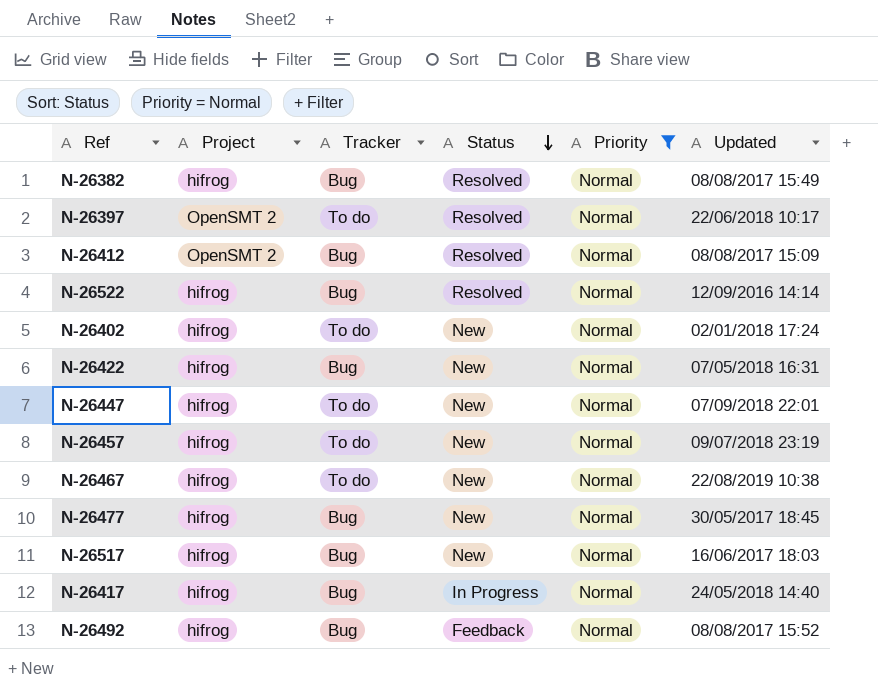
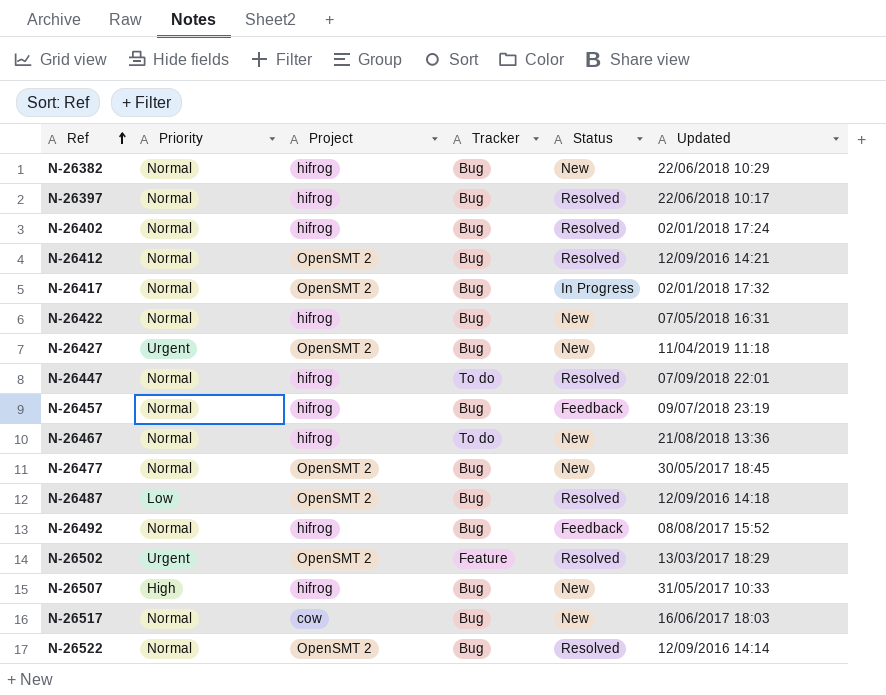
filter: Priority = Normal -> none
row order: Status descending -> Ref ascending
column Priority | position: 5 -> 2
N-26382 | Status: Resolved -> New
N-26382 | Updated: 08/08/2017 15:49 -> 22/06/2018 10:29
N-26397 | Project: OpenSMT 2 -> hifrog
N-26397 | Tracker: To do -> Bug
N-26402 | Tracker: To do -> Bug
N-26402 | Status: New -> Resolved
N-26412 | Updated: 08/08/2017 15:09 -> 12/09/2016 14:21
N-26417 | Project: hifrog -> OpenSMT 2
N-26417 | Updated: 24/05/2018 14:40 -> 02/01/2018 17:32
N-26447 | Status: New -> Resolved
N-26457 | Tracker: To do -> Bug
N-26457 | Status: New -> Feedback
N-26467 | Updated: 22/08/2019 10:38 -> 21/08/2018 13:36
N-26477 | Project: hifrog -> OpenSMT 2
N-26517 | Project: hifrog -> cow
N-26522 | Project: hifrog -> OpenSMT 2

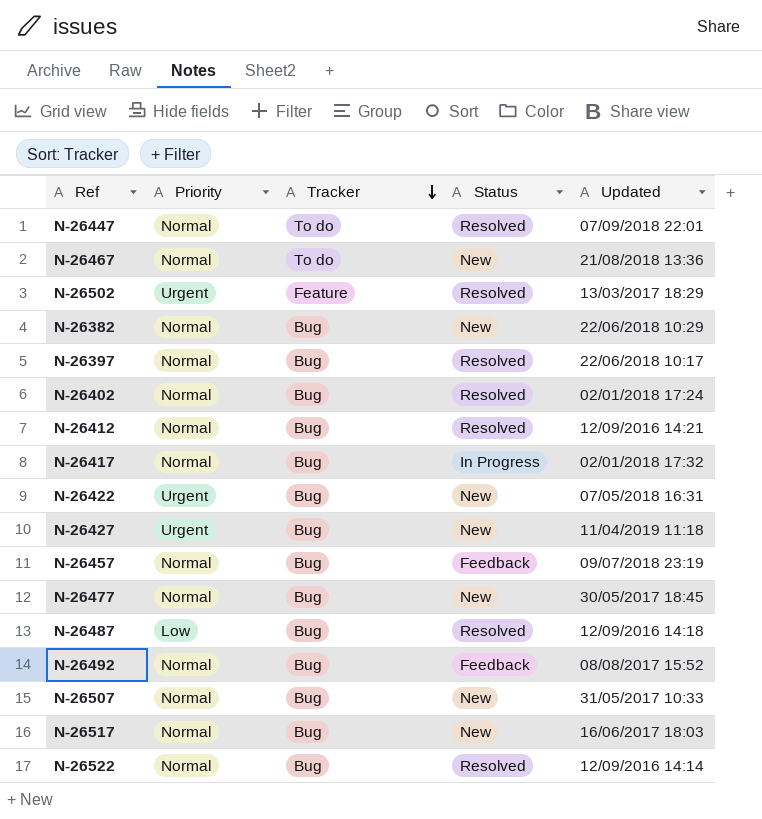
row order: Ref ascending -> Tracker descending
column Project | position: 3 -> none
N-26422 | Priority: Normal -> Urgent
N-26507 | Priority: High -> Normal

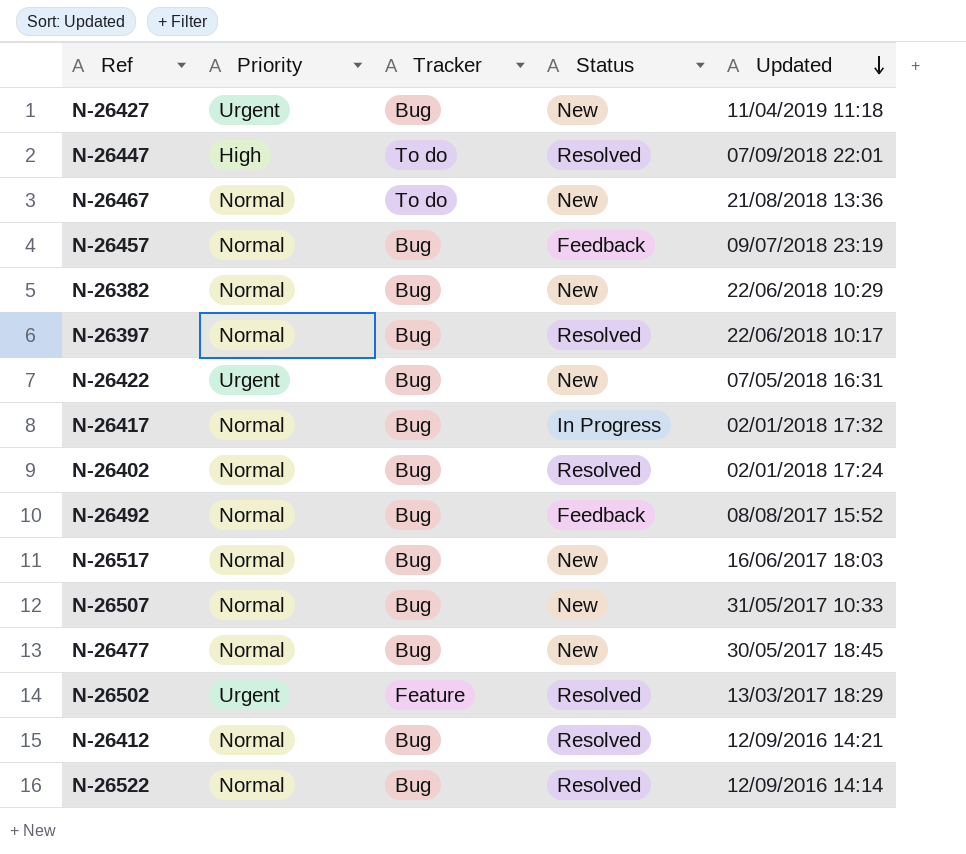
row order: Tracker descending -> Updated descending
row N-26487: Low | Bug | Resolved | 12/09/2016 14:18 -> none
N-26447 | Priority: Normal -> High

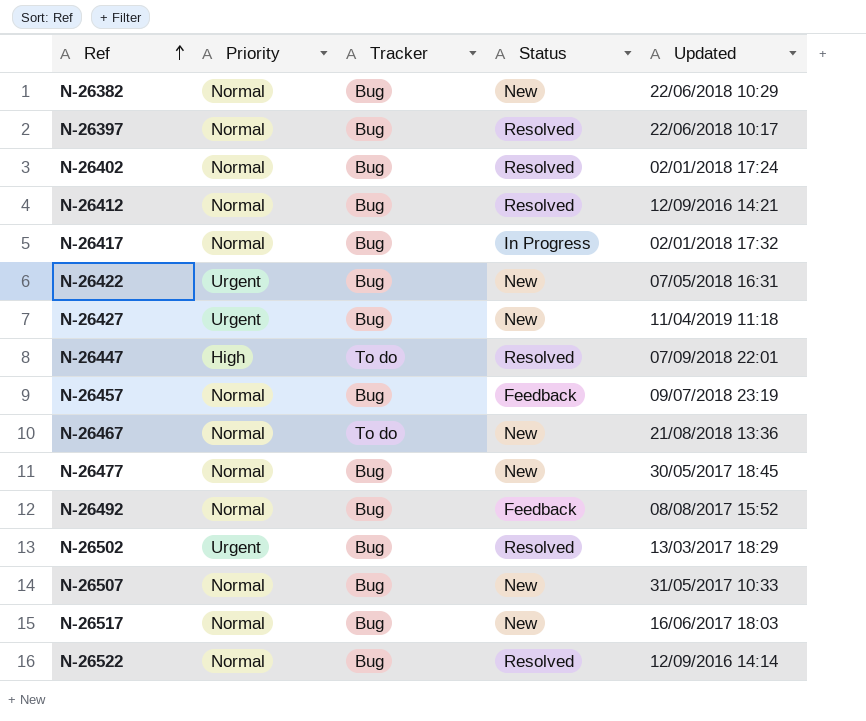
row order: Updated descending -> Ref ascending
N-26502 | Tracker: Feature -> Bug

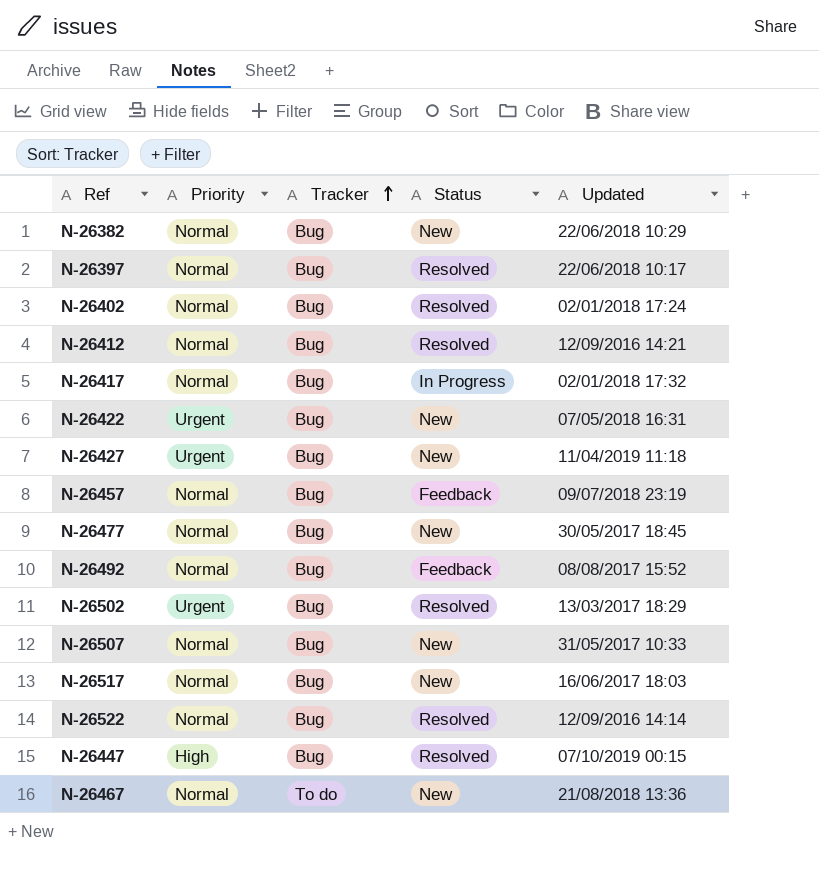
row order: Ref ascending -> Tracker ascending
N-26447 | Tracker: To do -> Bug
N-26447 | Updated: 07/09/2018 22:01 -> 07/10/2019 00:15

